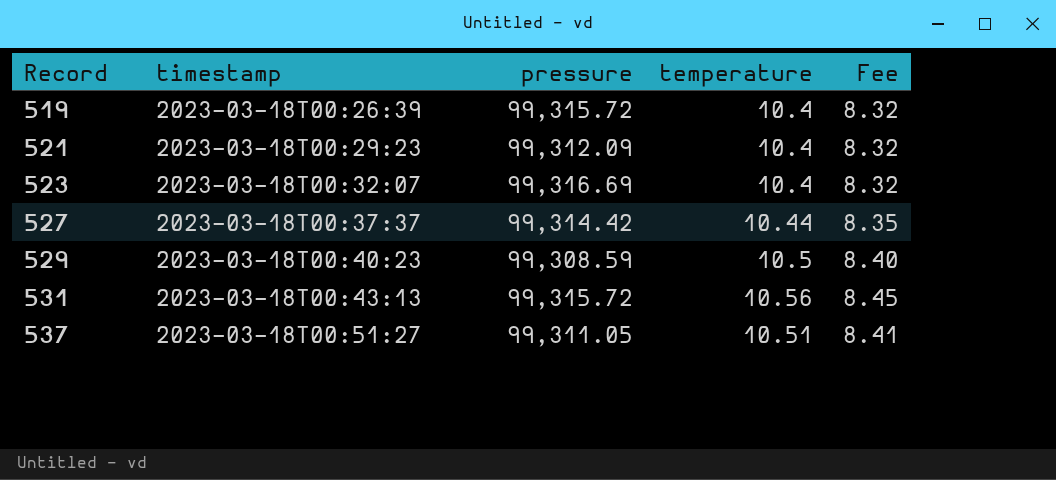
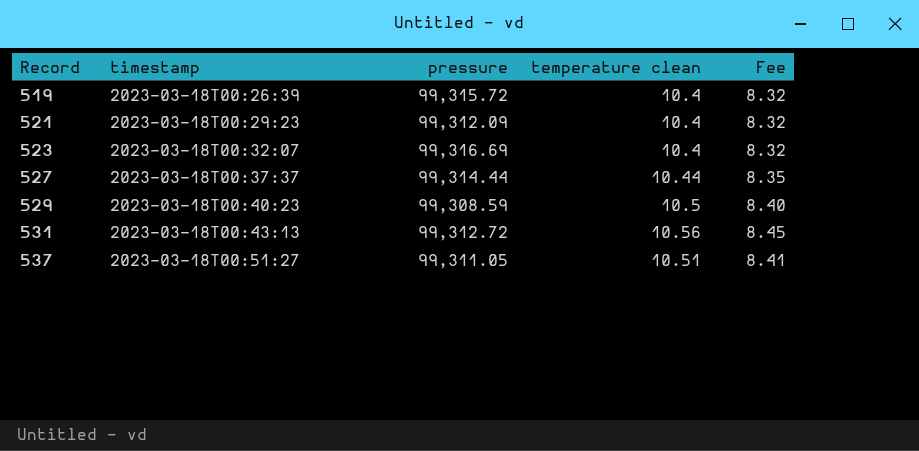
column name: temperature -> temperature clean
527 | pressure: 99,314.42 -> 99,314.44
531 | pressure: 99,315.72 -> 99,312.72

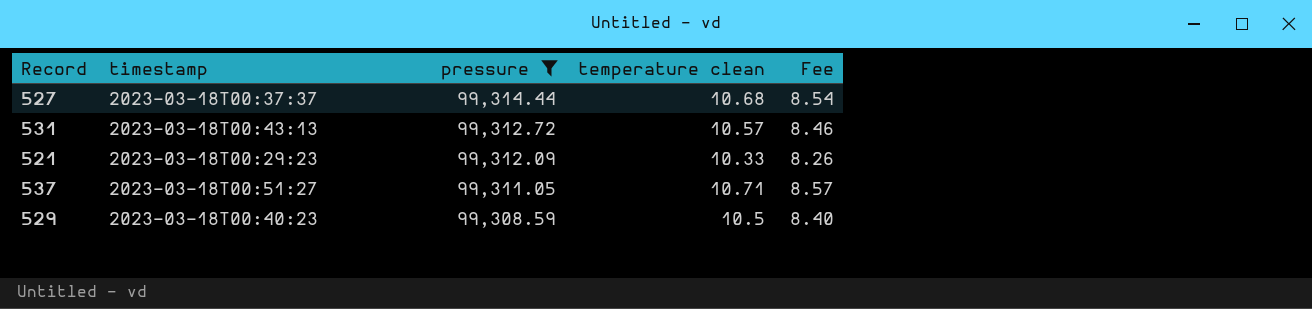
filter: none -> pressure <= 99,314.44
row order: Record ascending -> pressure descending
527 | temperature clean: 10.44 -> 10.68
527 | Fee: 8.35 -> 8.54
531 | temperature clean: 10.56 -> 10.57
531 | Fee: 8.45 -> 8.46
521 | temperature clean: 10.4 -> 10.33
521 | Fee: 8.32 -> 8.26
537 | temperature clean: 10.51 -> 10.71
537 | Fee: 8.41 -> 8.57

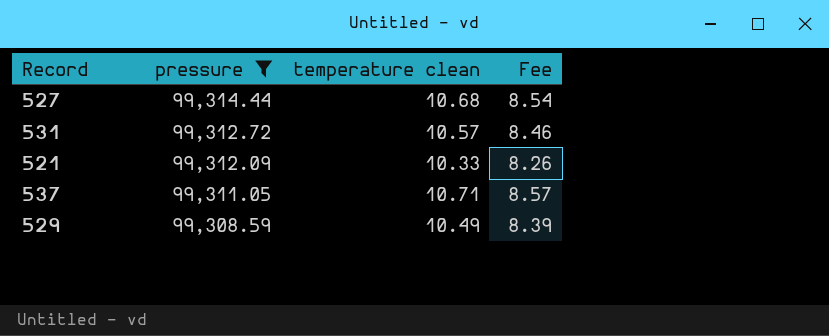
column timestamp | position: 2 -> none
529 | temperature clean: 10.5 -> 10.49
529 | Fee: 8.40 -> 8.39

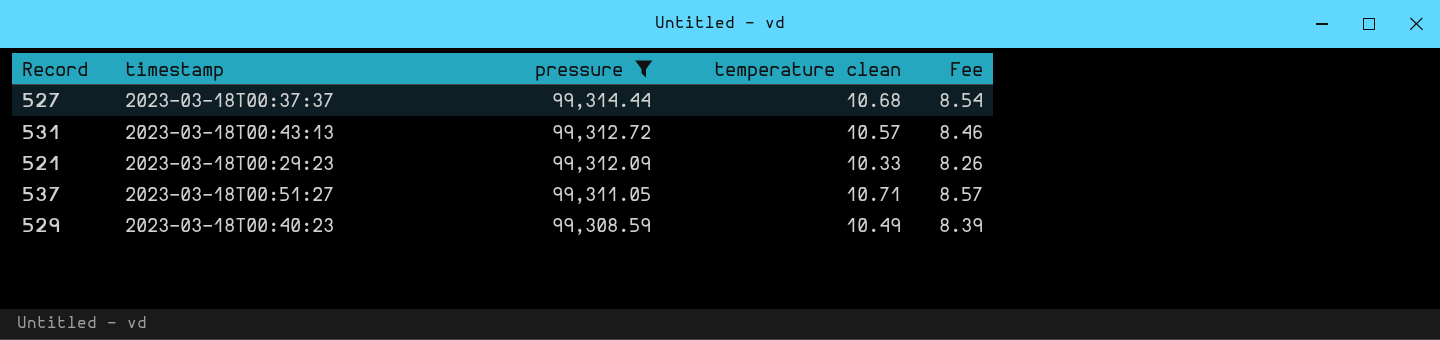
column timestamp | position: none -> 2

